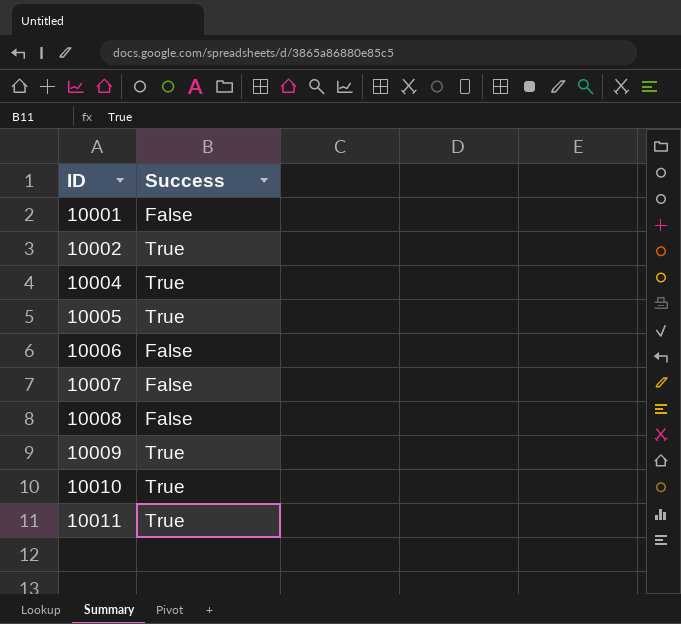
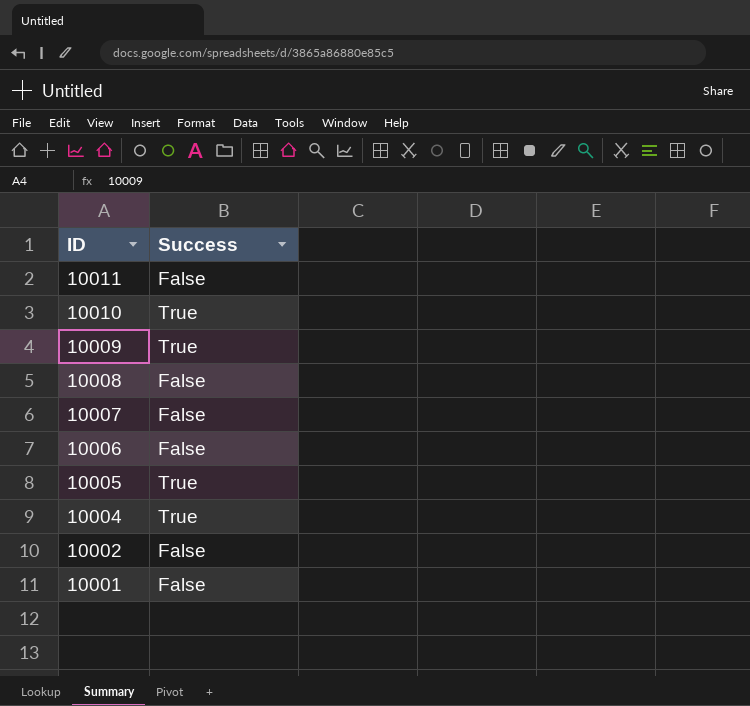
row order: ID ascending -> ID descending
10011 | Success: True -> False
10002 | Success: True -> False

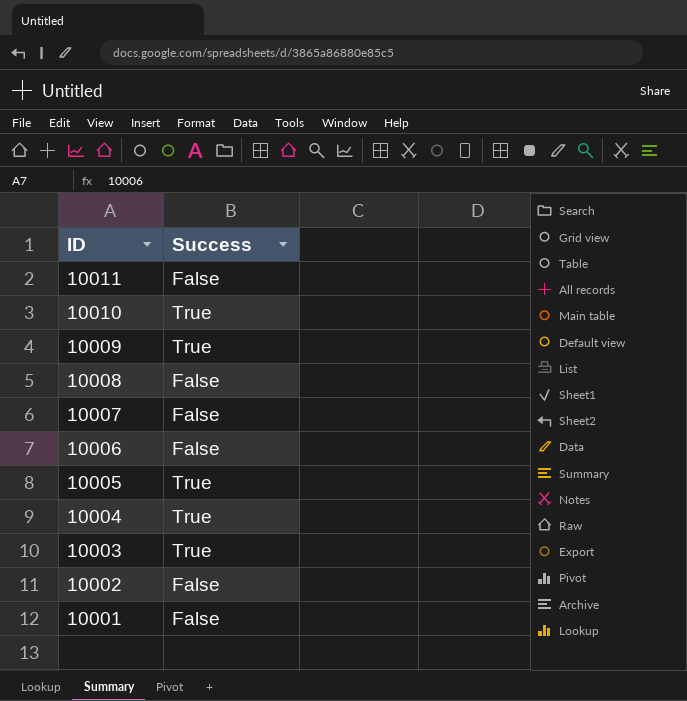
row 10003: none -> True

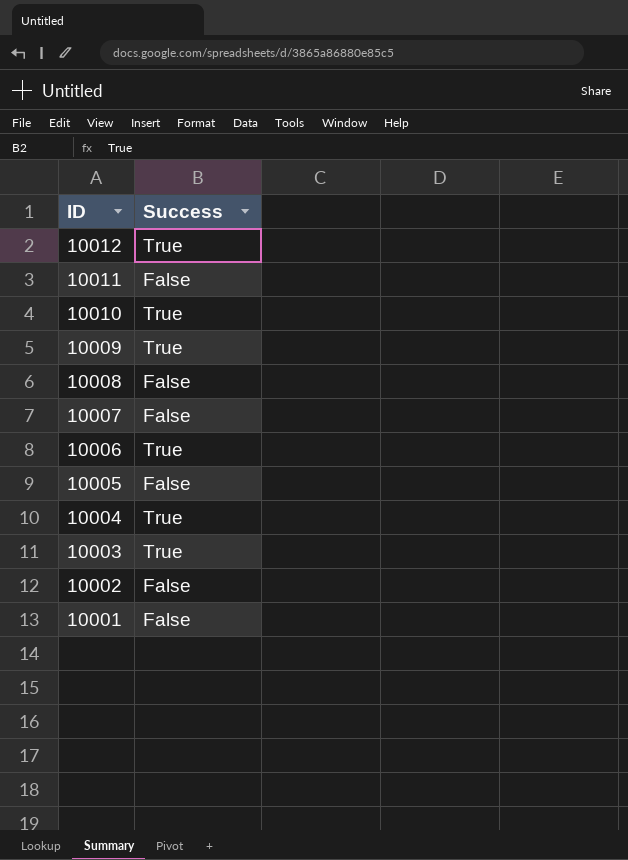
row 10012: none -> True
10006 | Success: False -> True
10005 | Success: True -> False

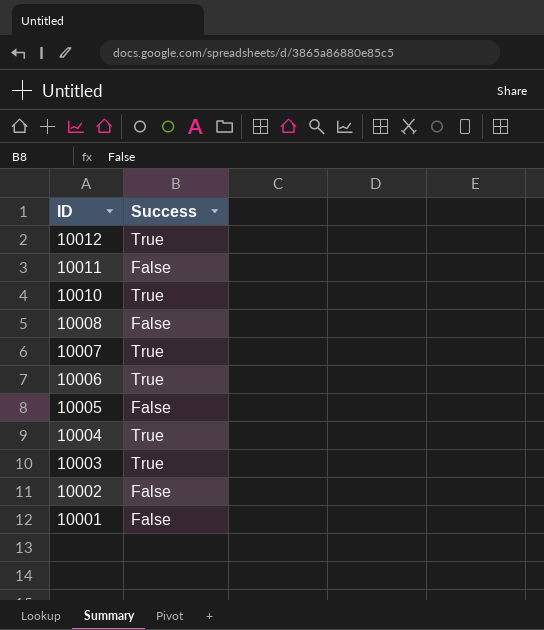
row 10009: True -> none
10007 | Success: False -> True

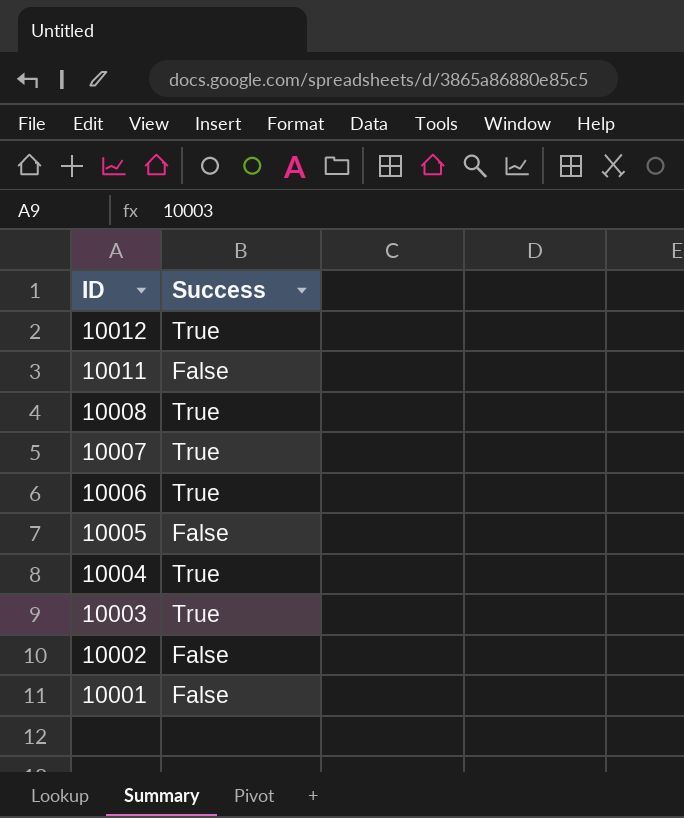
row 10010: True -> none
10008 | Success: False -> True

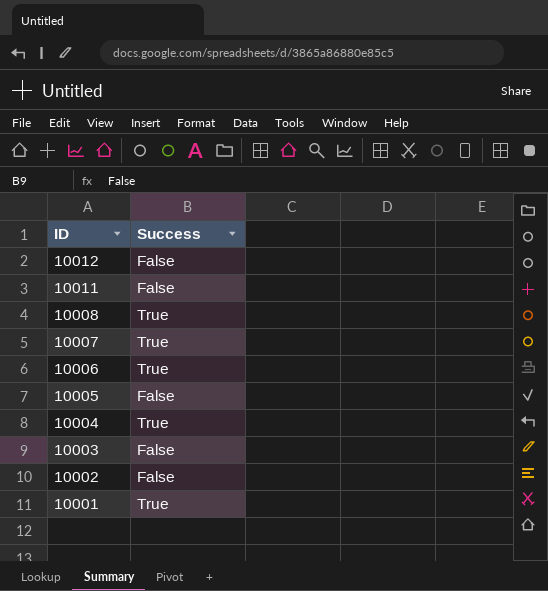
10012 | Success: True -> False
10003 | Success: True -> False
10001 | Success: False -> True

